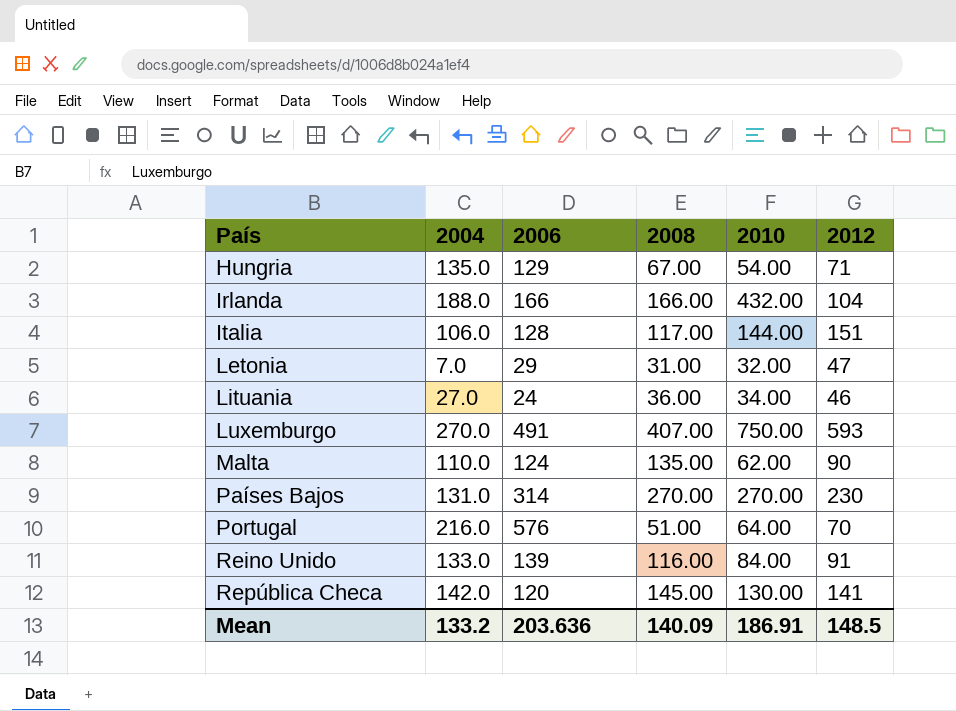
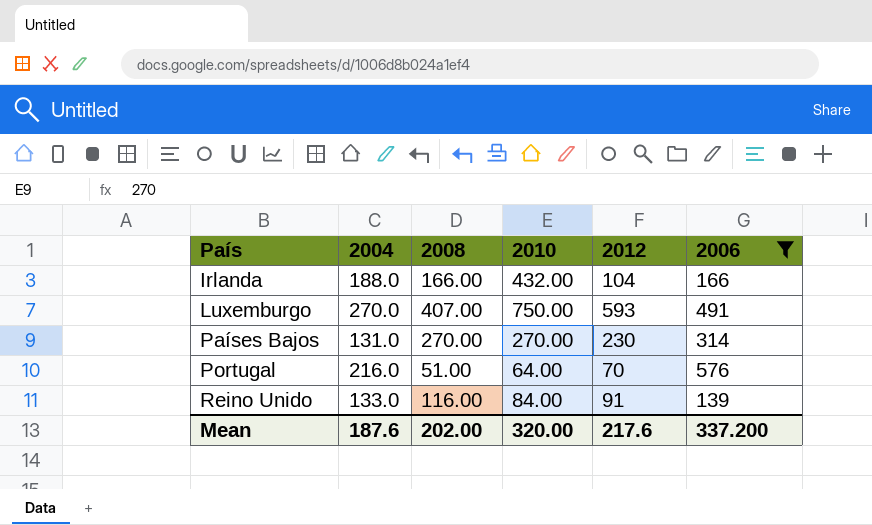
filter: none -> 2006 >= 139
column 2006 | position: 3 -> 6
Mean | 2004: 133.2 -> 187.6
Mean | 2008: 140.09 -> 202.00
Mean | 2010: 186.91 -> 320.00
Mean | 2012: 148.5 -> 217.6
Mean | 2006: 203.636 -> 337.200

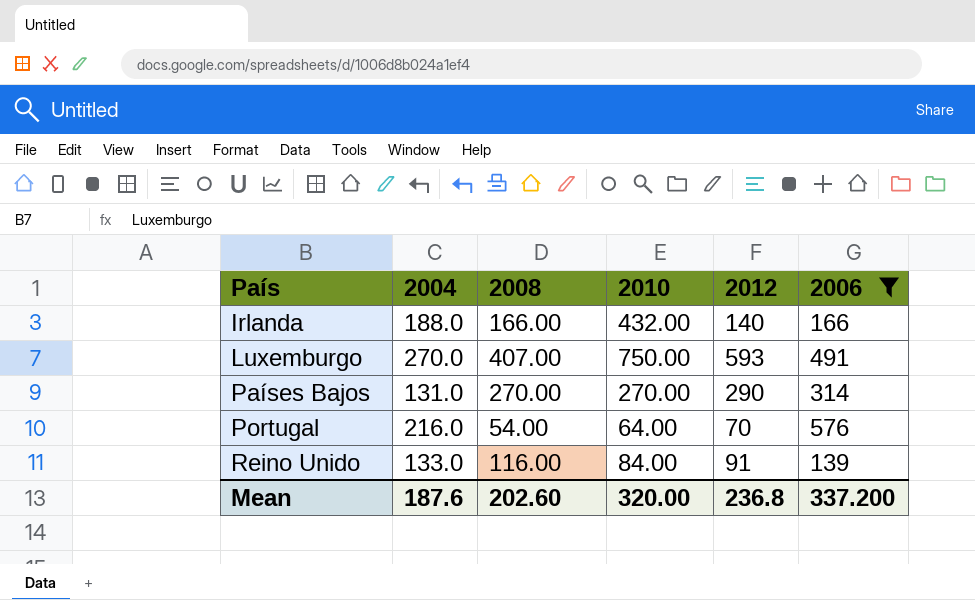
Irlanda | 2012: 104 -> 140
Países Bajos | 2012: 230 -> 290
Portugal | 2008: 51.00 -> 54.00
Mean | 2008: 202.00 -> 202.60
Mean | 2012: 217.6 -> 236.8

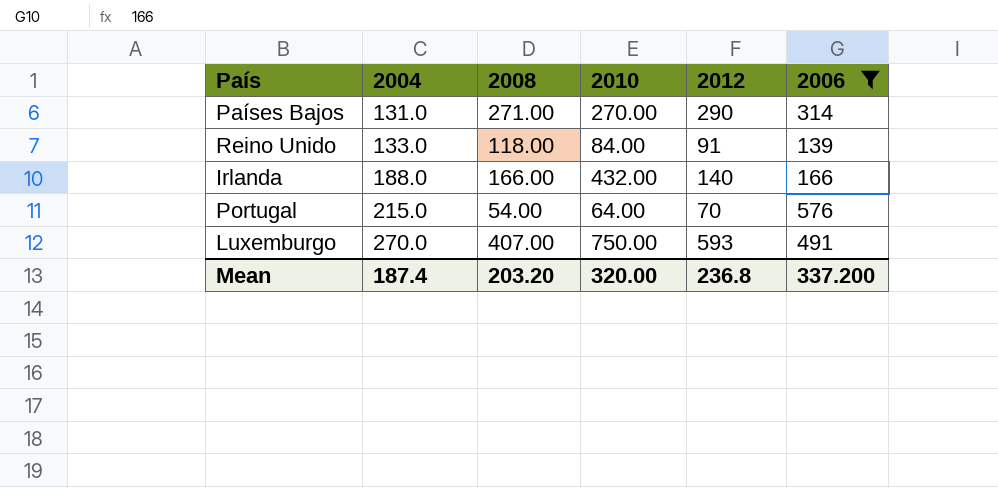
row order: País ascending -> 2004 ascending
Países Bajos | 2008: 270.00 -> 271.00
Reino Unido | 2008: 116.00 -> 118.00
Portugal | 2004: 216.0 -> 215.0
Mean | 2004: 187.6 -> 187.4
Mean | 2008: 202.60 -> 203.20

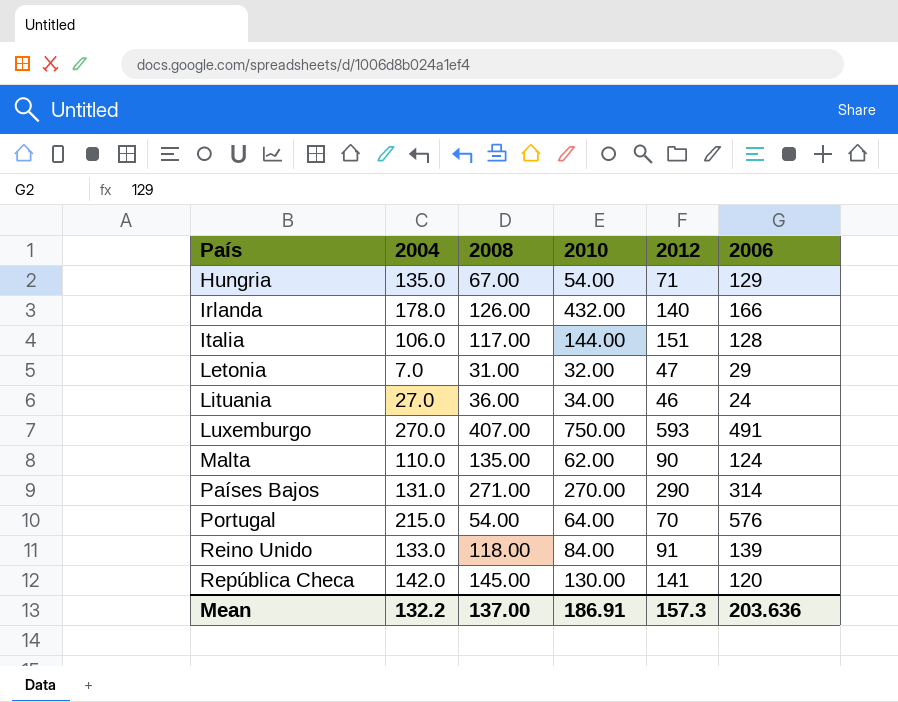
filter: 2006 >= 139 -> none
row order: 2004 ascending -> País ascending
Irlanda | 2004: 188.0 -> 178.0
Irlanda | 2008: 166.00 -> 126.00
Mean | 2004: 187.4 -> 132.2
Mean | 2008: 203.20 -> 137.00
Mean | 2010: 320.00 -> 186.91
Mean | 2012: 236.8 -> 157.3
Mean | 2006: 337.200 -> 203.636

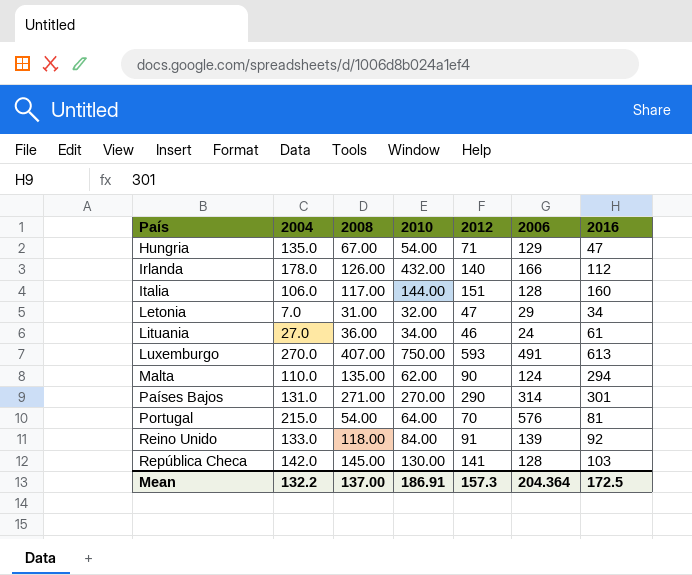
column 2016 | position: none -> 7
República Checa | 2006: 120 -> 128
Mean | 2006: 203.636 -> 204.364

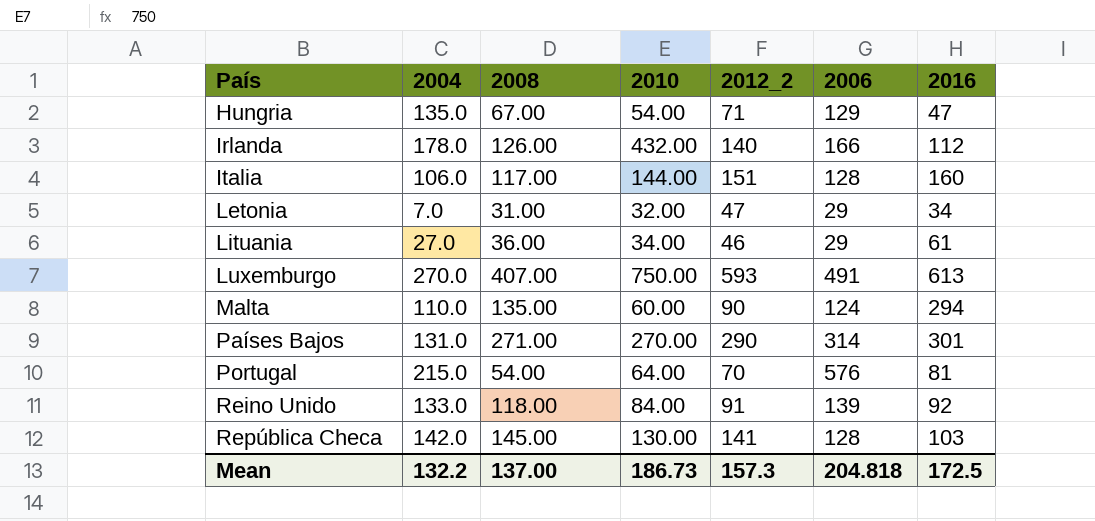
column name: 2012 -> 2012_2
Lituania | 2006: 24 -> 29
Malta | 2010: 62.00 -> 60.00
Mean | 2010: 186.91 -> 186.73
Mean | 2006: 204.364 -> 204.818

